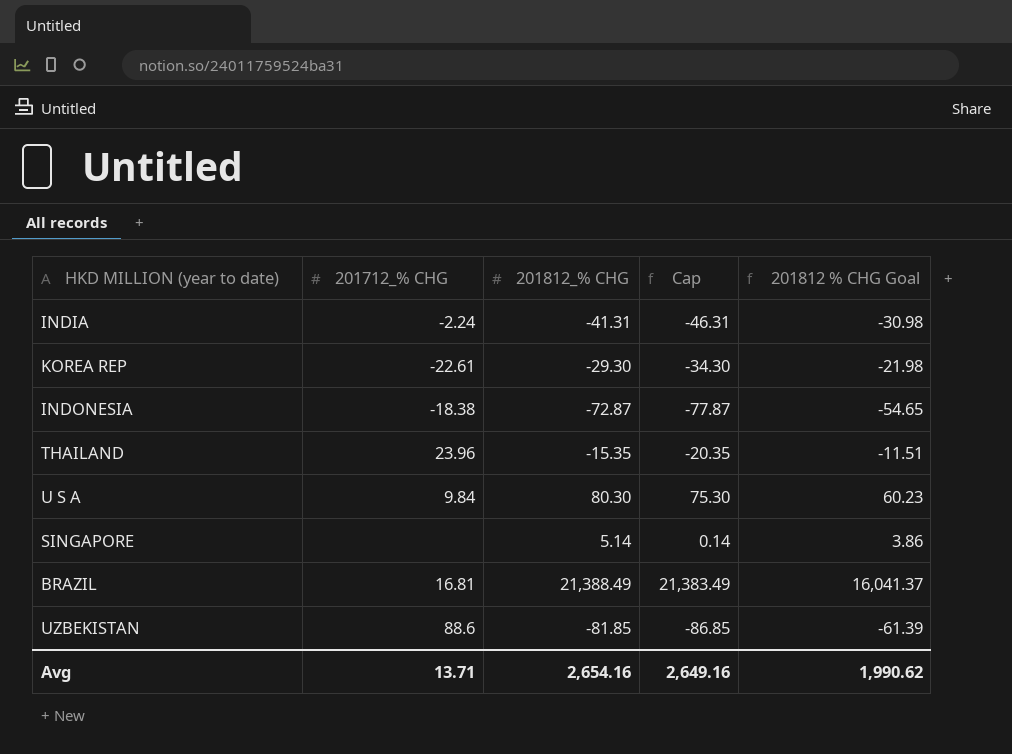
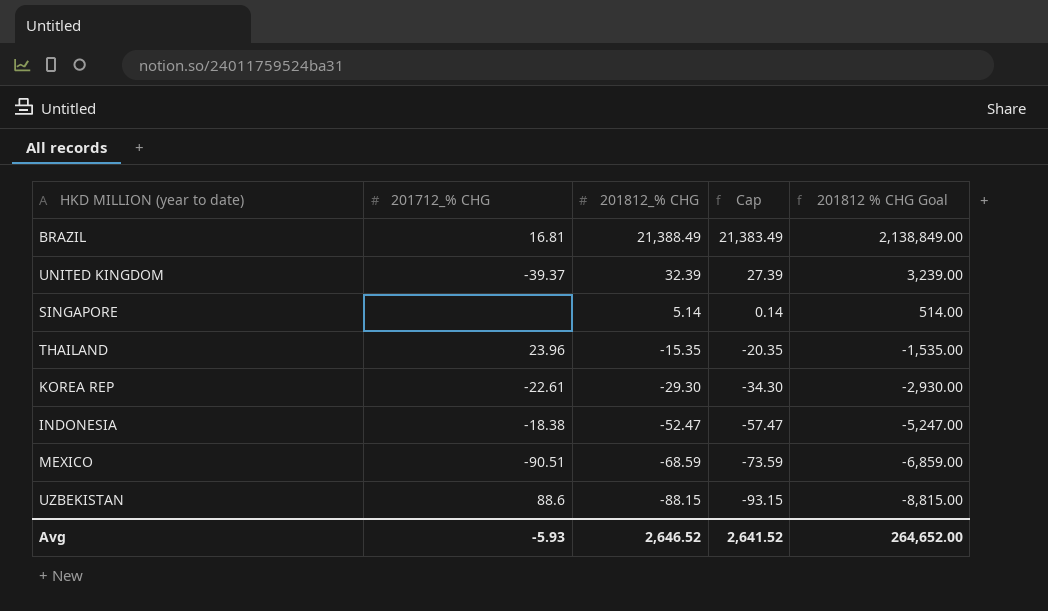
row order: none -> 201812_% CHG descending
column 201812 % CHG Goal | formula: [201812_% CHG] * 0.75 -> [201812_% CHG] * 100
row INDIA: -2.24 | -41.31 | -46.31 | -30.98 -> none
row U S A: 9.84 | 80.30 | 75.30 | 60.23 -> none
row UNITED KINGDOM: none -> -39.37 | 32.39 | 27.39 | 3,239.00
INDONESIA | 201812_% CHG: -72.87 -> -52.47
INDONESIA | Cap: -77.87 -> -57.47
row MEXICO: none -> -90.51 | -68.59 | -73.59 | -6,859.00
UZBEKISTAN | 201812_% CHG: -81.85 -> -88.15
UZBEKISTAN | Cap: -86.85 -> -93.15
Avg | 201712_% CHG: 13.71 -> -5.93
Avg | 201812_% CHG: 2,654.16 -> 2,646.52
Avg | Cap: 2,649.16 -> 2,641.52
Avg | 201812 % CHG Goal: 1,990.62 -> 264,652.00

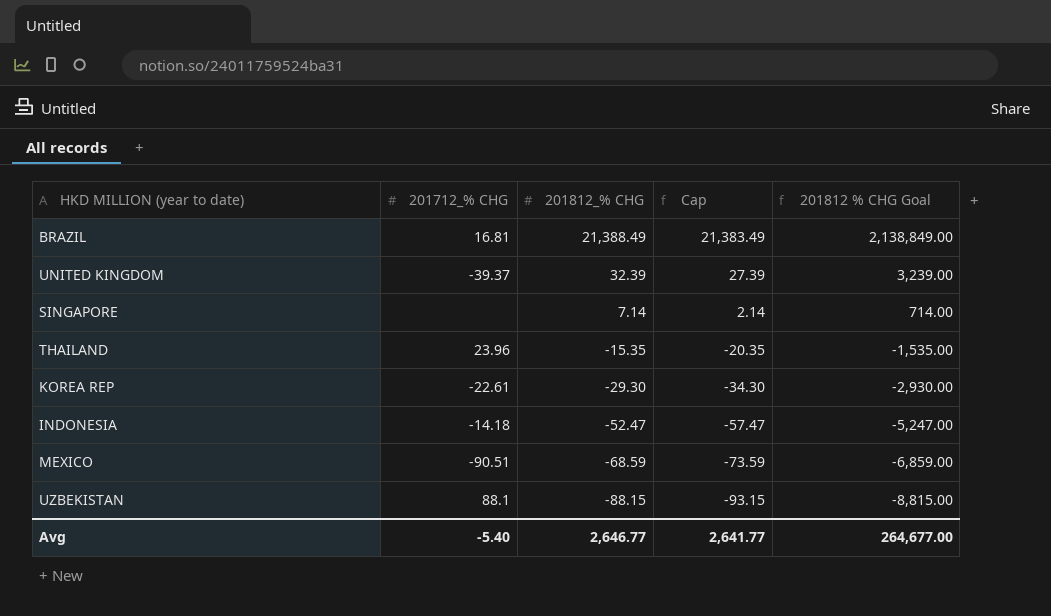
SINGAPORE | 201812_% CHG: 5.14 -> 7.14
SINGAPORE | Cap: 0.14 -> 2.14
SINGAPORE | 201812 % CHG Goal: 514.00 -> 714.00
INDONESIA | 201712_% CHG: -18.38 -> -14.18
UZBEKISTAN | 201712_% CHG: 88.6 -> 88.1
Avg | 201712_% CHG: -5.93 -> -5.40
Avg | 201812_% CHG: 2,646.52 -> 2,646.77
Avg | Cap: 2,641.52 -> 2,641.77
Avg | 201812 % CHG Goal: 264,652.00 -> 264,677.00

